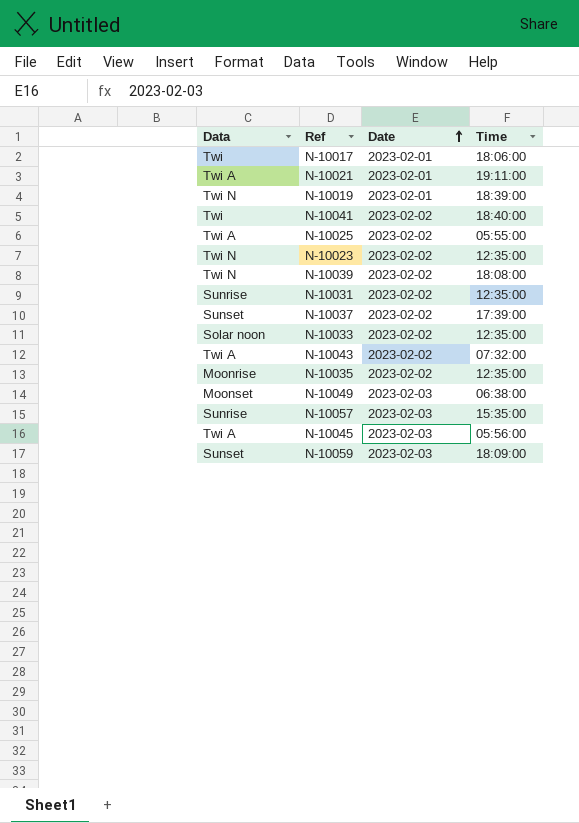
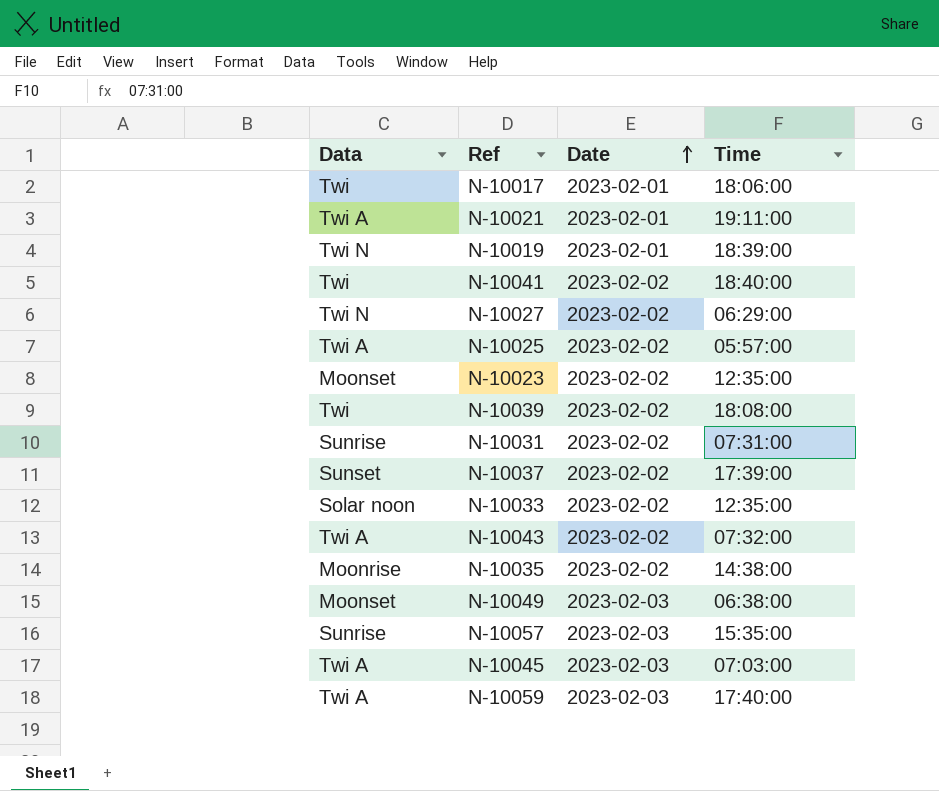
row N-10027: none -> Twi N | 2023-02-02 | 06:29:00
N-10025 | Time: 05:55:00 -> 05:57:00
N-10023 | Data: Twi N -> Moonset
N-10039 | Data: Twi N -> Twi
N-10031 | Time: 12:35:00 -> 07:31:00
N-10035 | Time: 12:35:00 -> 14:38:00
N-10045 | Time: 05:56:00 -> 07:03:00
N-10059 | Data: Sunset -> Twi A
N-10059 | Time: 18:09:00 -> 17:40:00

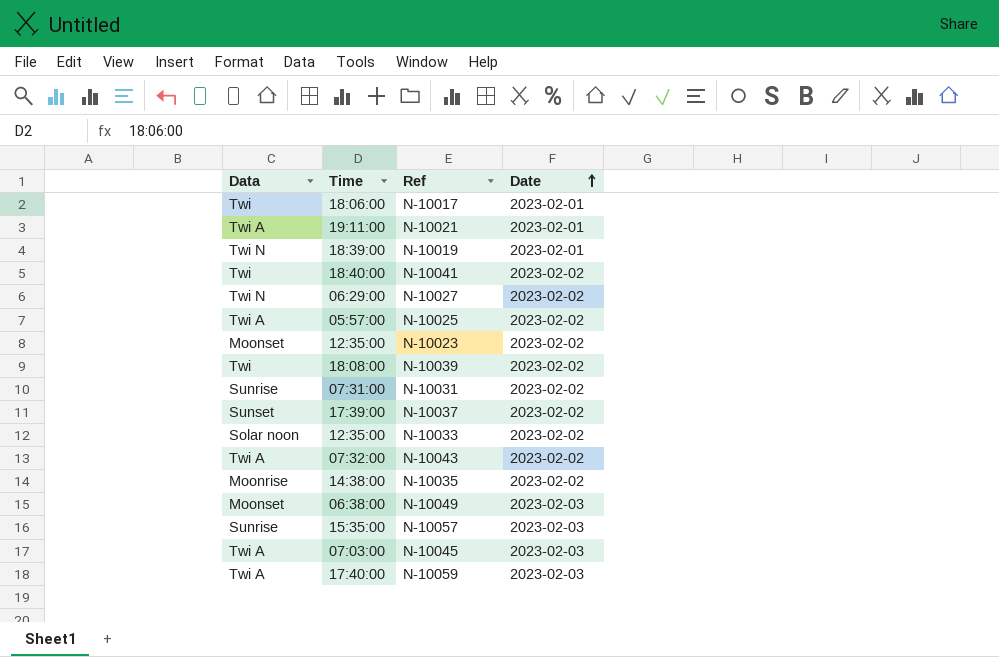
column Time | position: 4 -> 2

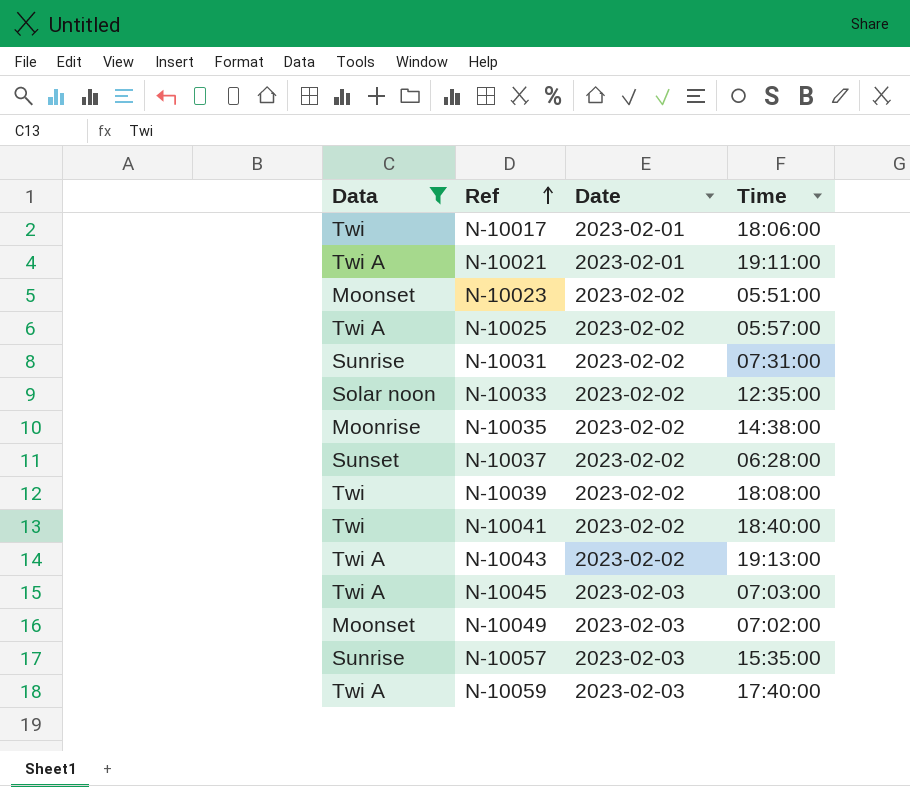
filter: none -> Data != Twi N
row order: Date ascending -> Ref ascending
column Time | position: 2 -> 4
N-10023 | Time: 12:35:00 -> 05:51:00
N-10037 | Time: 17:39:00 -> 06:28:00
N-10043 | Time: 07:32:00 -> 19:13:00
N-10049 | Time: 06:38:00 -> 07:02:00

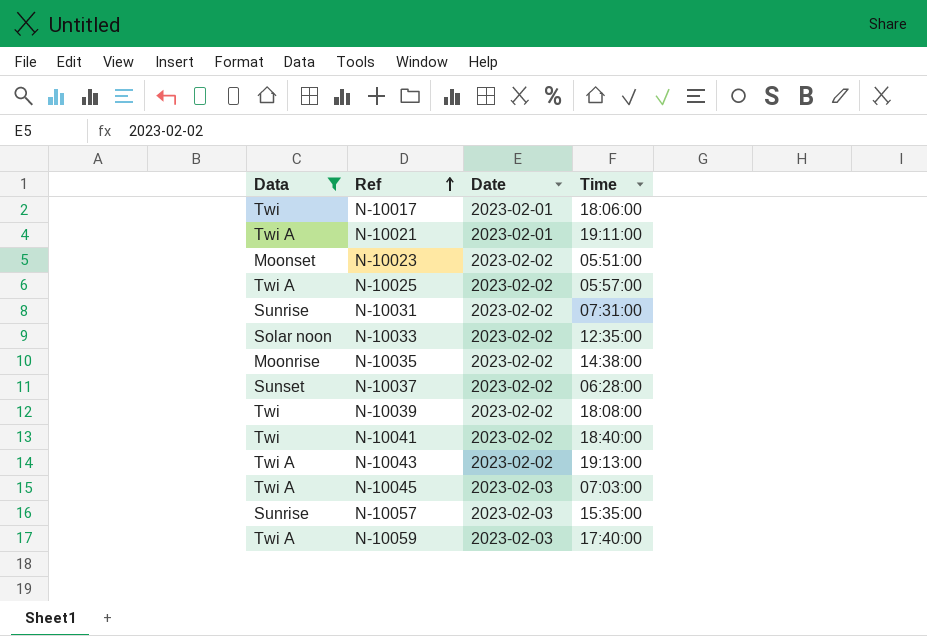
row N-10049: Moonset | 2023-02-03 | 07:02:00 -> none

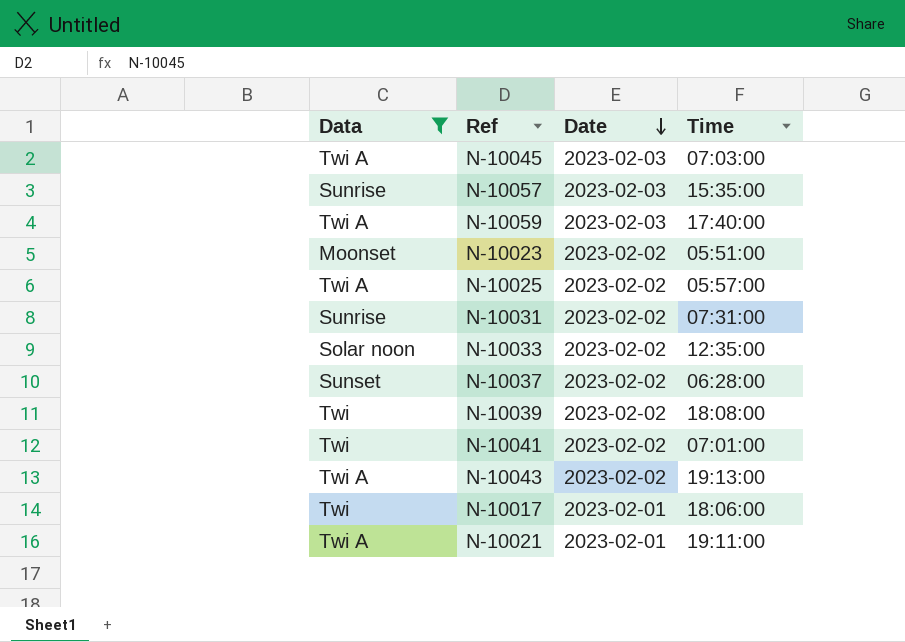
row order: Ref ascending -> Date descending
row N-10035: Moonrise | 2023-02-02 | 14:38:00 -> none
N-10041 | Time: 18:40:00 -> 07:01:00

